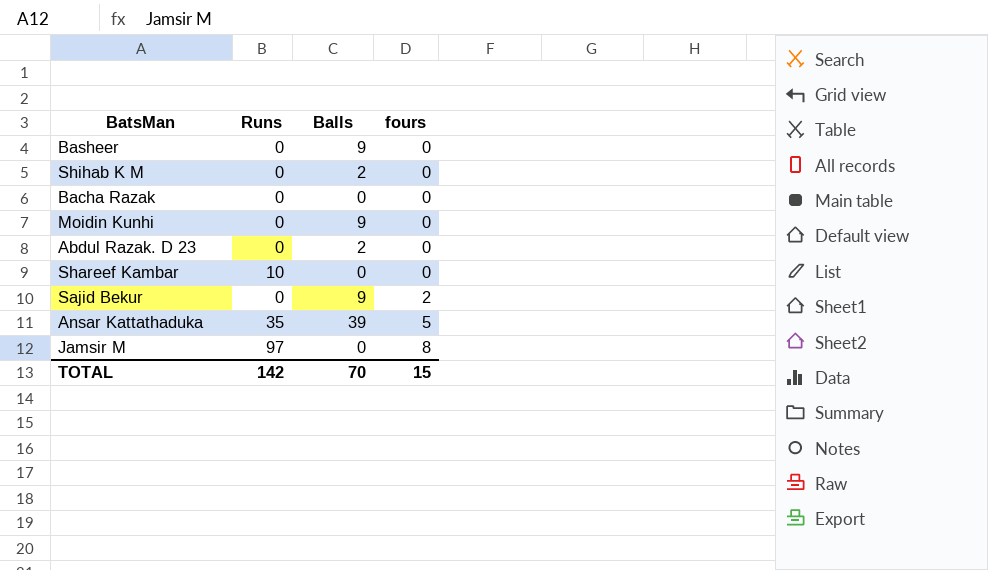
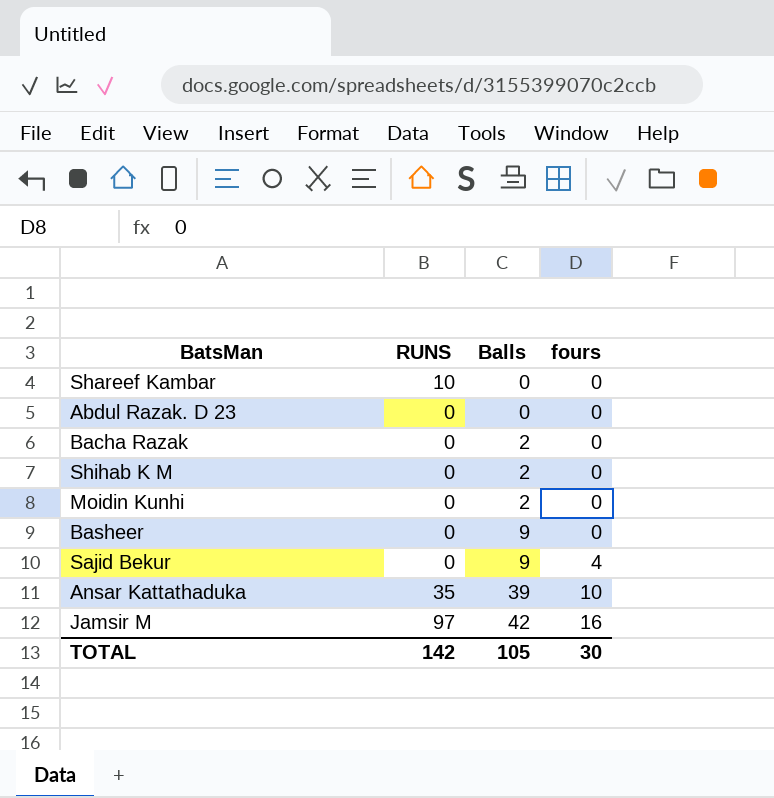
row order: fours ascending -> Balls ascending
column name: Runs -> RUNS
Abdul Razak. D 23 | Balls: 2 -> 0
Bacha Razak | Balls: 0 -> 2
Moidin Kunhi | Balls: 9 -> 2
Sajid Bekur | fours: 2 -> 4
Ansar Kattathaduka | fours: 5 -> 10
Jamsir M | Balls: 0 -> 42
Jamsir M | fours: 8 -> 16
TOTAL | Balls: 70 -> 105
TOTAL | fours: 15 -> 30

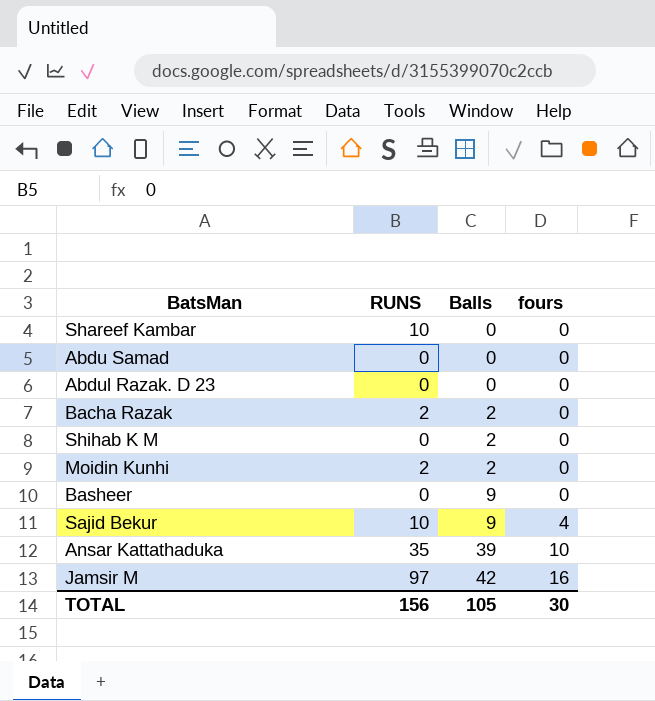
row Abdu Samad: none -> 0 | 0 | 0
Bacha Razak | RUNS: 0 -> 2
Moidin Kunhi | RUNS: 0 -> 2
Sajid Bekur | RUNS: 0 -> 10
TOTAL | RUNS: 142 -> 156

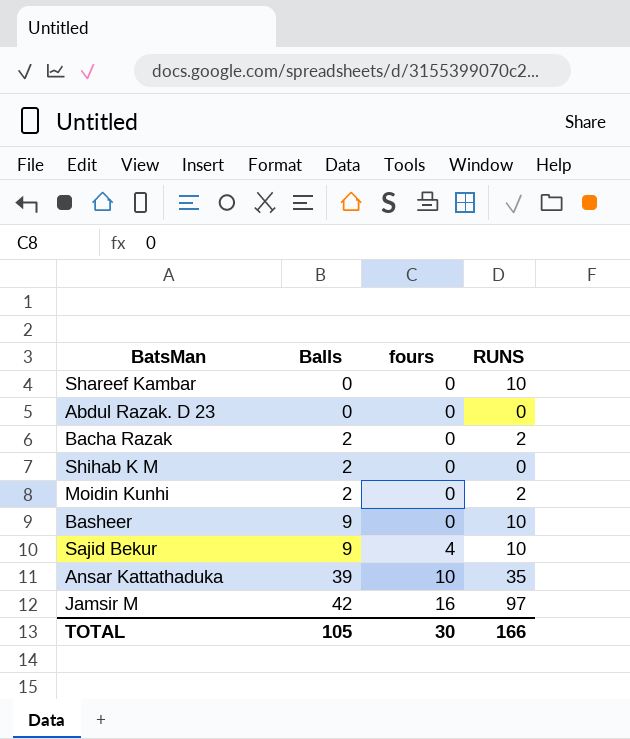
column RUNS | position: 2 -> 4
row Abdu Samad: 0 | 0 | 0 -> none
Basheer | RUNS: 0 -> 10
TOTAL | RUNS: 156 -> 166

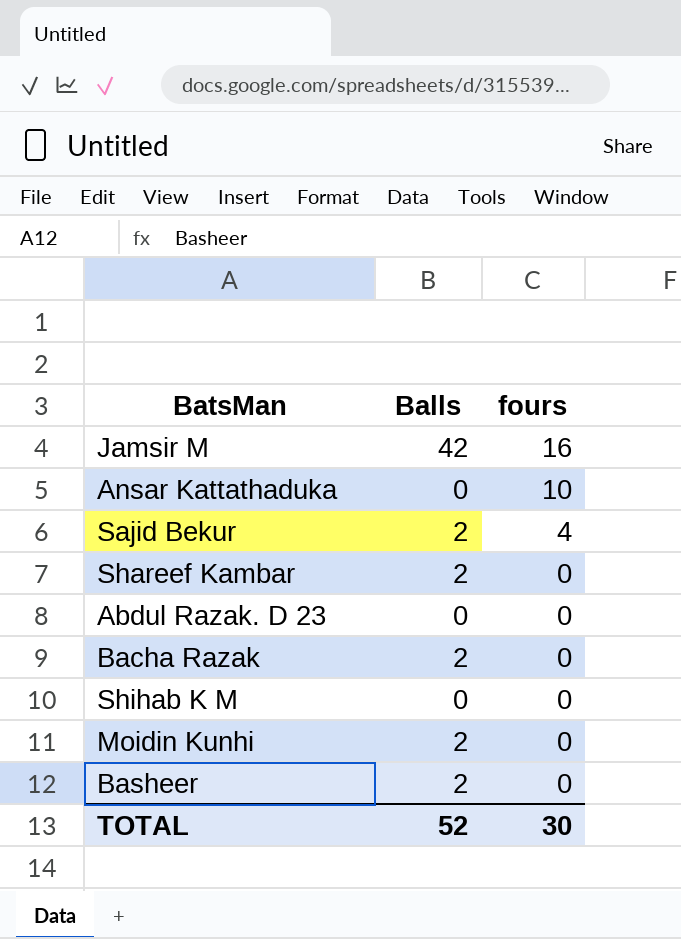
row order: Balls ascending -> fours descending
column RUNS | position: 4 -> none
Ansar Kattathaduka | Balls: 39 -> 0
Sajid Bekur | Balls: 9 -> 2
Shareef Kambar | Balls: 0 -> 2
Shihab K M | Balls: 2 -> 0
Basheer | Balls: 9 -> 2
TOTAL | Balls: 105 -> 52

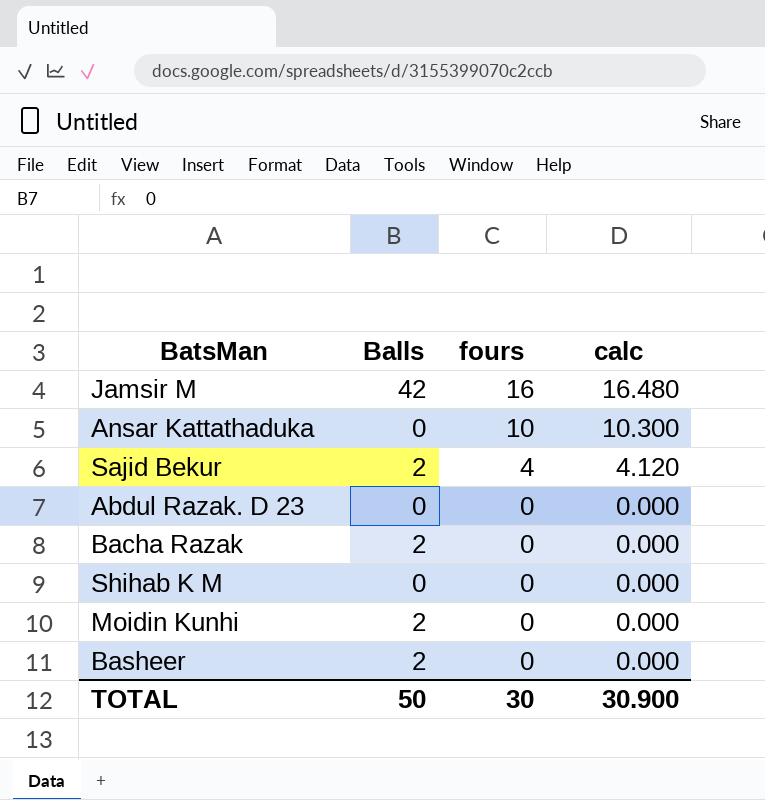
column calc | formula: none -> [fours] * 1.03
row Shareef Kambar: 2 | 0 -> none
TOTAL | Balls: 52 -> 50

